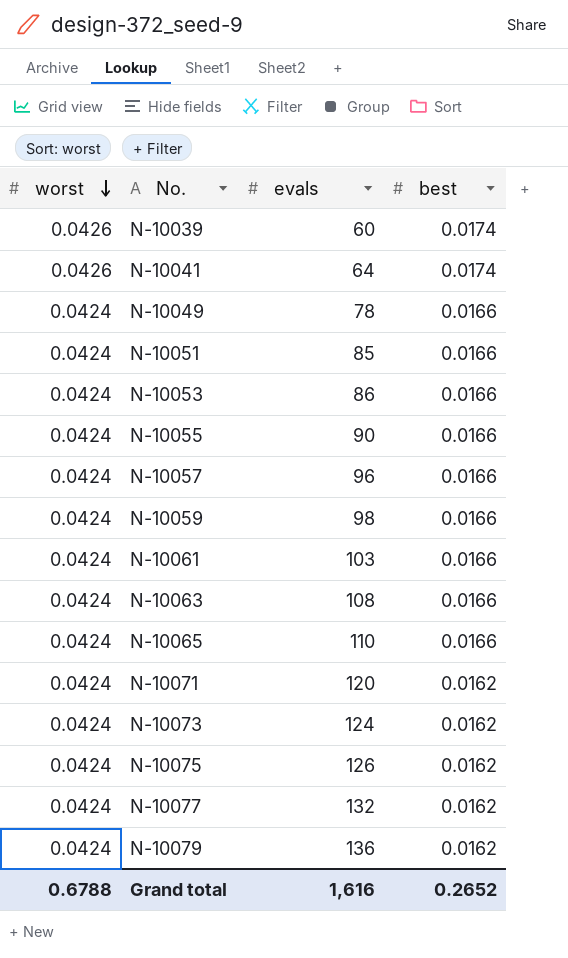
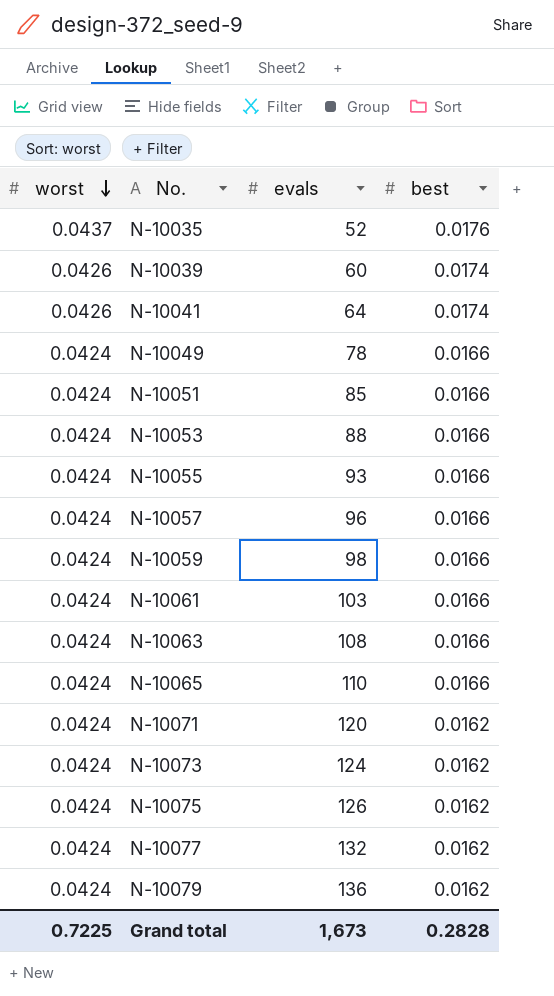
row N-10035: none -> 0.0437 | 52 | 0.0176
N-10053 | evals: 86 -> 88
N-10055 | evals: 90 -> 93
Grand total | worst: 0.6788 -> 0.7225
Grand total | evals: 1,616 -> 1,673
Grand total | best: 0.2652 -> 0.2828

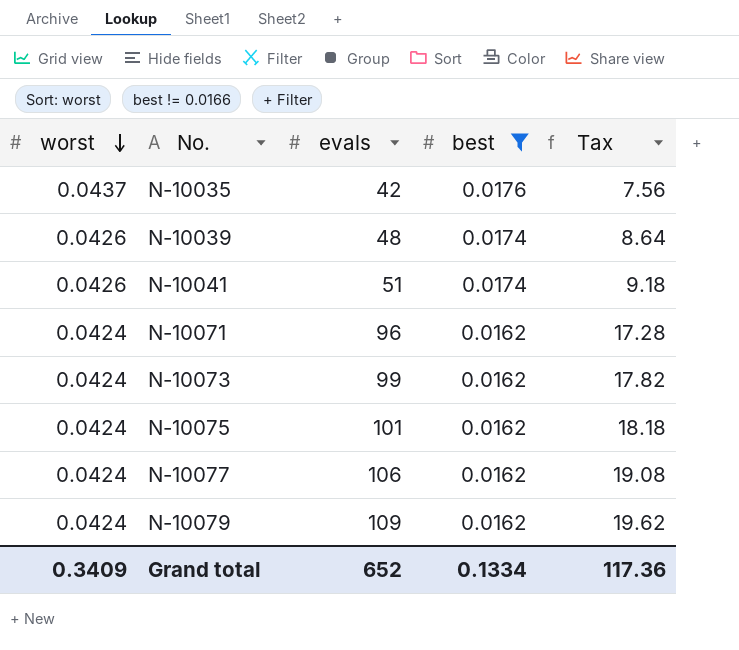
filter: none -> best != 0.0166
column Tax | formula: none -> [evals] * 0.18
N-10035 | evals: 52 -> 42
N-10039 | evals: 60 -> 48
N-10041 | evals: 64 -> 51
N-10071 | evals: 120 -> 96
N-10073 | evals: 124 -> 99
N-10075 | evals: 126 -> 101
N-10077 | evals: 132 -> 106
N-10079 | evals: 136 -> 109
Grand total | worst: 0.7225 -> 0.3409
Grand total | evals: 1,673 -> 652
Grand total | best: 0.2828 -> 0.1334

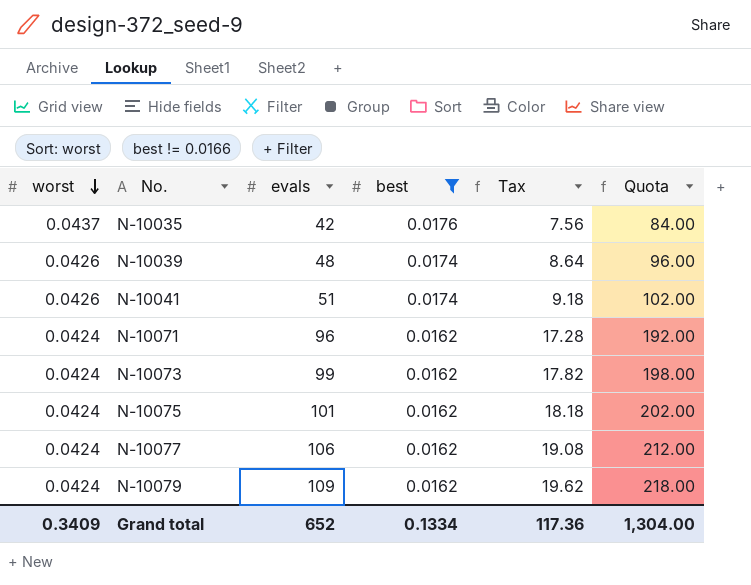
column Quota | formula: none -> [evals] * 2

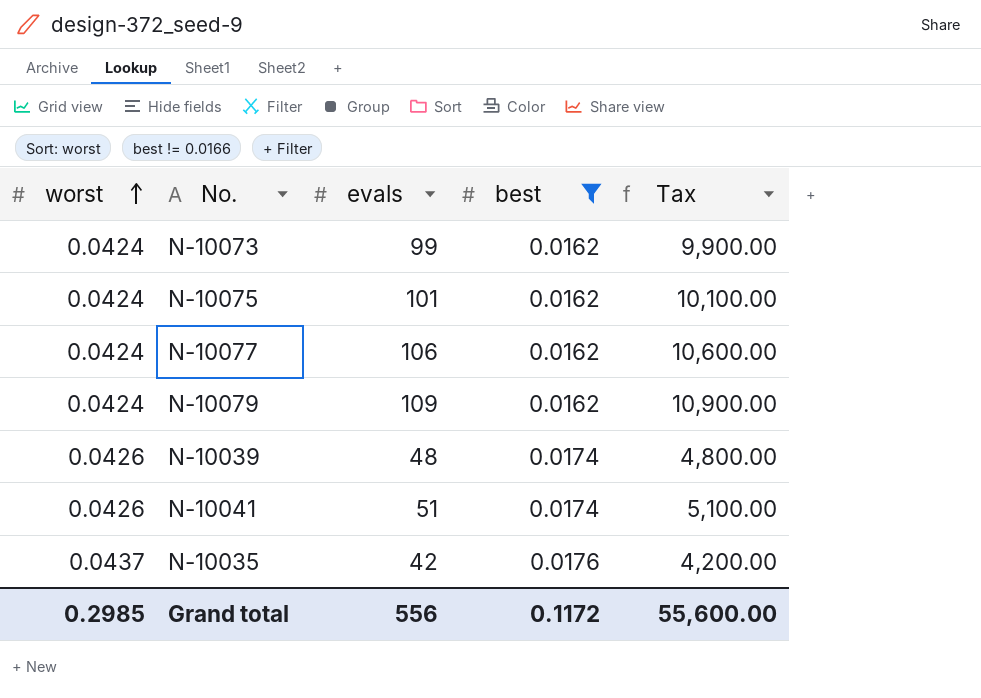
row order: worst descending -> worst ascending
column Quota | formula: [evals] * 2 -> none
column Tax | formula: [evals] * 0.18 -> [evals] * 100
row N-10071: 0.0424 | 96 | 0.0162 | 17.28 | 192.00 -> none
Grand total | worst: 0.3409 -> 0.2985
Grand total | evals: 652 -> 556
Grand total | best: 0.1334 -> 0.1172
Grand total | Tax: 117.36 -> 55,600.00

